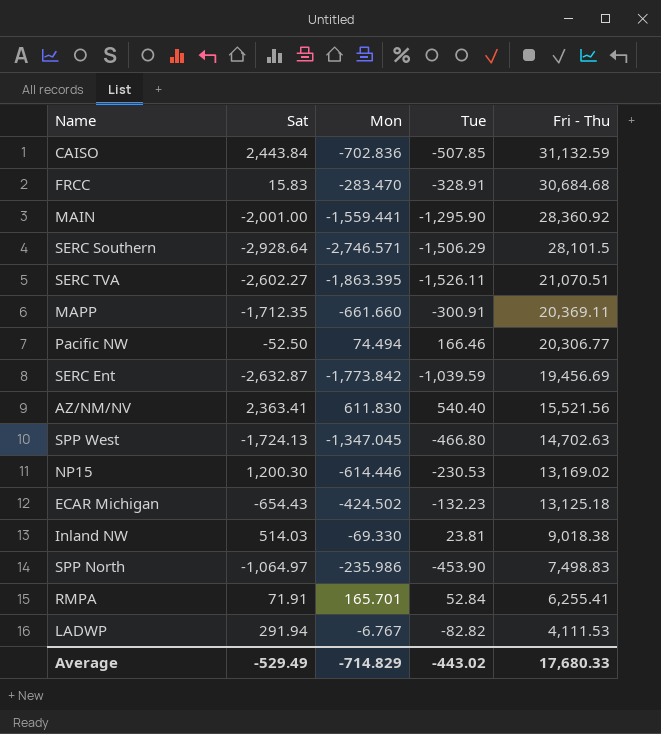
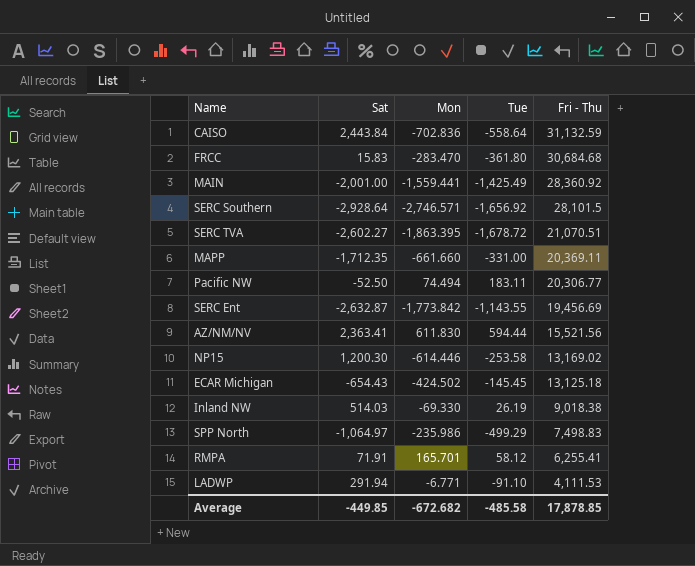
row SPP West: -1,724.13 | -1,347.045 | -466.80 | 14,702.63 -> none
CAISO | Tue: -507.85 -> -558.64
FRCC | Tue: -328.91 -> -361.80
MAIN | Tue: -1,295.90 -> -1,425.49
SERC Southern | Tue: -1,506.29 -> -1,656.92
SERC TVA | Tue: -1,526.11 -> -1,678.72
MAPP | Tue: -300.91 -> -331.00
Pacific NW | Tue: 166.46 -> 183.11
SERC Ent | Tue: -1,039.59 -> -1,143.55
AZ/NM/NV | Tue: 540.40 -> 594.44
NP15 | Tue: -230.53 -> -253.58
ECAR Michigan | Tue: -132.23 -> -145.45
Inland NW | Tue: 23.81 -> 26.19
SPP North | Tue: -453.90 -> -499.29
RMPA | Tue: 52.84 -> 58.12
LADWP | Mon: -6.767 -> -6.771
LADWP | Tue: -82.82 -> -91.10
Average | Sat: -529.49 -> -449.85
Average | Mon: -714.829 -> -672.682
Average | Tue: -443.02 -> -485.58
Average | Fri - Thu: 17,680.33 -> 17,878.85

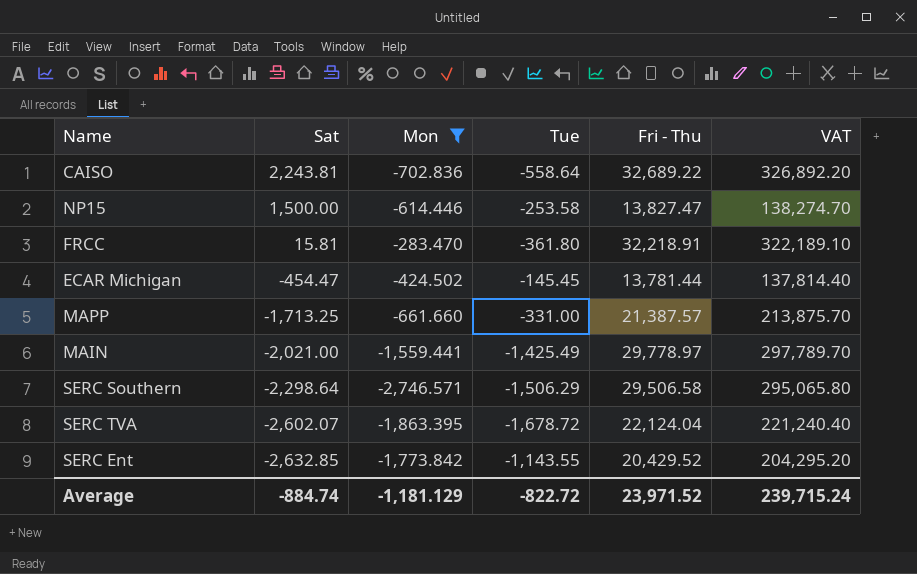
filter: none -> Mon <= -283.470
row order: Fri - Thu descending -> Sat descending
column VAT | formula: none -> [Fri - Thu] * 10
CAISO | Sat: 2,443.84 -> 2,243.81
CAISO | Fri - Thu: 31,132.59 -> 32,689.22
NP15 | Sat: 1,200.30 -> 1,500.00
NP15 | Fri - Thu: 13,169.02 -> 13,827.47
FRCC | Sat: 15.83 -> 15.81
FRCC | Fri - Thu: 30,684.68 -> 32,218.91
ECAR Michigan | Sat: -654.43 -> -454.47
ECAR Michigan | Fri - Thu: 13,125.18 -> 13,781.44
MAPP | Sat: -1,712.35 -> -1,713.25
MAPP | Fri - Thu: 20,369.11 -> 21,387.57
MAIN | Sat: -2,001.00 -> -2,021.00
MAIN | Fri - Thu: 28,360.92 -> 29,778.97
SERC Southern | Sat: -2,928.64 -> -2,298.64
SERC Southern | Tue: -1,656.92 -> -1,506.29
SERC Southern | Fri - Thu: 28,101.5 -> 29,506.58
SERC TVA | Sat: -2,602.27 -> -2,602.07
SERC TVA | Fri - Thu: 21,070.51 -> 22,124.04
SERC Ent | Sat: -2,632.87 -> -2,632.85
SERC Ent | Fri - Thu: 19,456.69 -> 20,429.52
Average | Sat: -449.85 -> -884.74
Average | Mon: -672.682 -> -1,181.129
Average | Tue: -485.58 -> -822.72
Average | Fri - Thu: 17,878.85 -> 23,971.52

